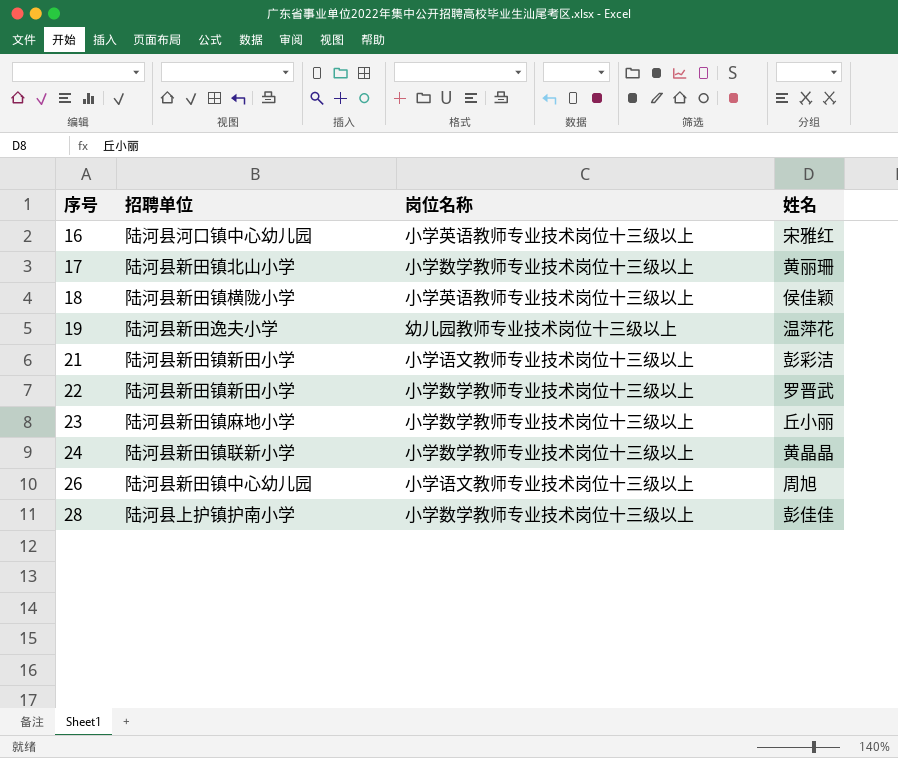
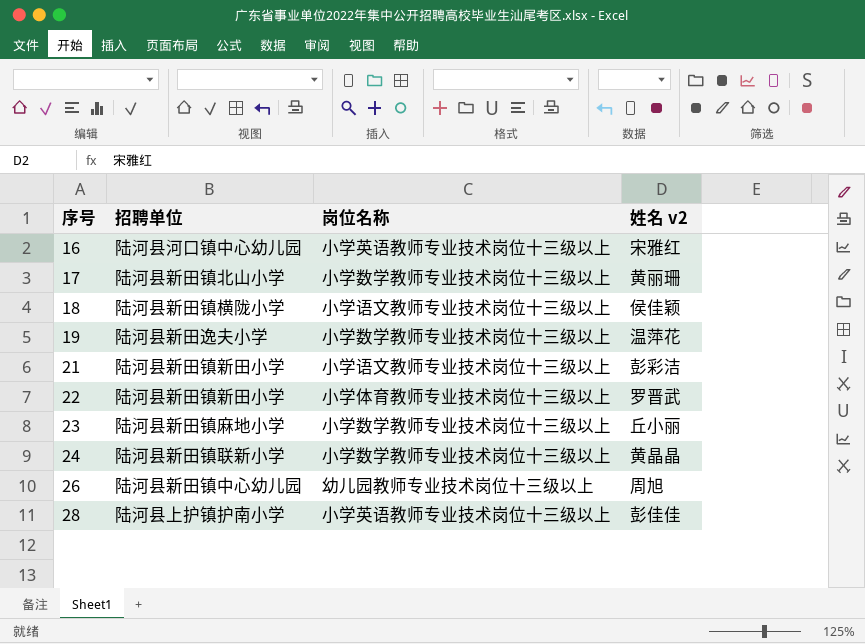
column name: 姓名 -> 姓名 v2
18 | 岗位名称: 小学英语教师专业技术岗位十三级以上 -> 小学语文教师专业技术岗位十三级以上
19 | 岗位名称: 幼儿园教师专业技术岗位十三级以上 -> 小学数学教师专业技术岗位十三级以上
22 | 岗位名称: 小学数学教师专业技术岗位十三级以上 -> 小学体育教师专业技术岗位十三级以上
26 | 岗位名称: 小学语文教师专业技术岗位十三级以上 -> 幼儿园教师专业技术岗位十三级以上
28 | 岗位名称: 小学数学教师专业技术岗位十三级以上 -> 小学英语教师专业技术岗位十三级以上

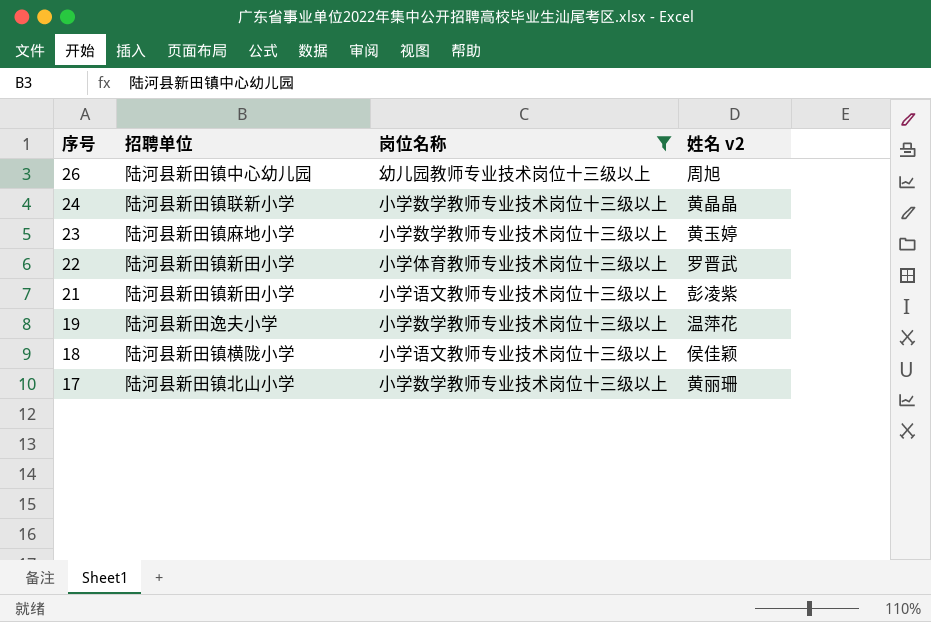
filter: none -> 岗位名称 != 小学英语教师专业技术岗位十三级以上
row order: 序号 ascending -> 序号 descending
23 | 姓名 v2: 丘小丽 -> 黄玉婷
21 | 姓名 v2: 彭彩洁 -> 彭凌紫

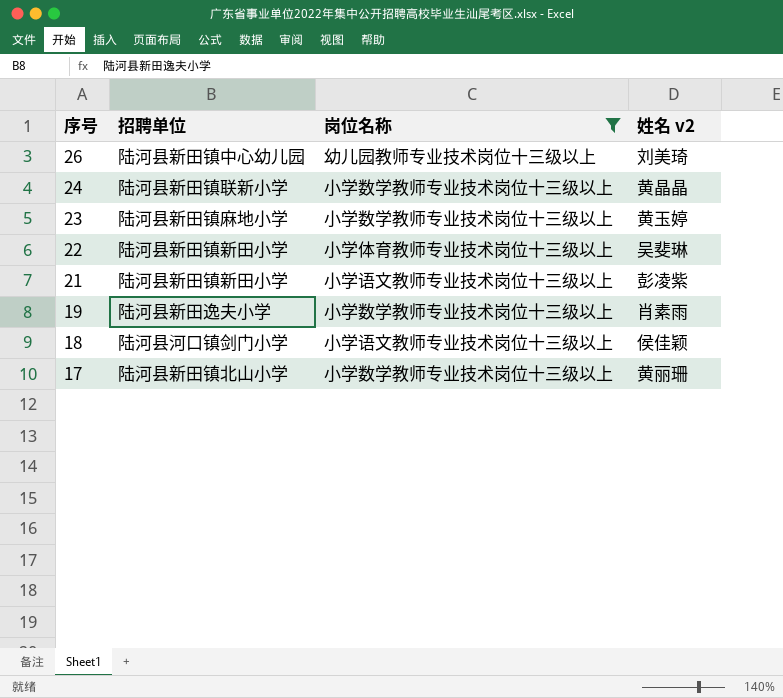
26 | 姓名 v2: 周旭 -> 刘美琦
22 | 姓名 v2: 罗晋武 -> 吴斐琳
19 | 姓名 v2: 温萍花 -> 肖素雨
18 | 招聘单位: 陆河县新田镇横陇小学 -> 陆河县河口镇剑门小学

